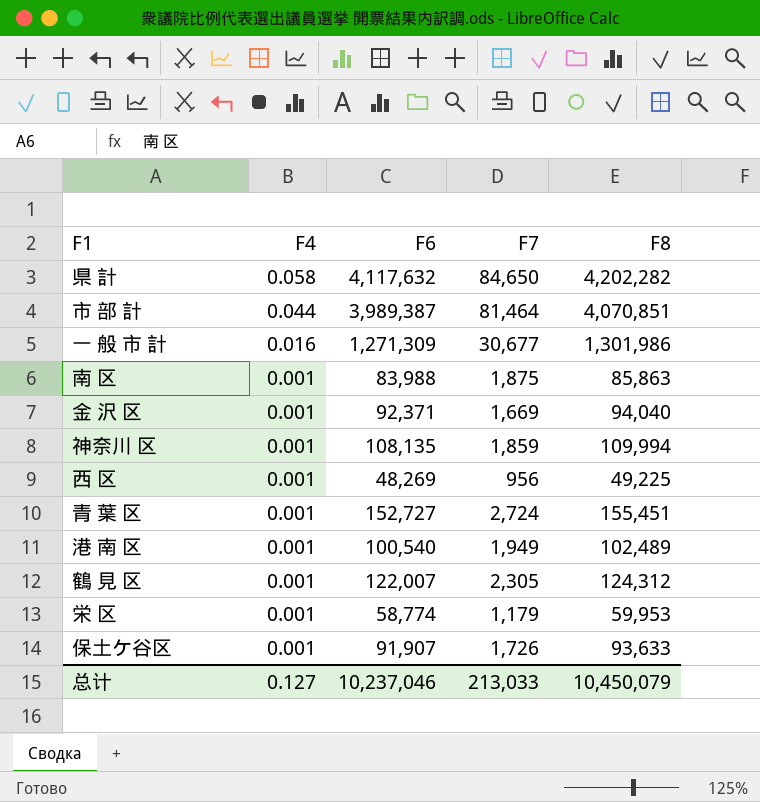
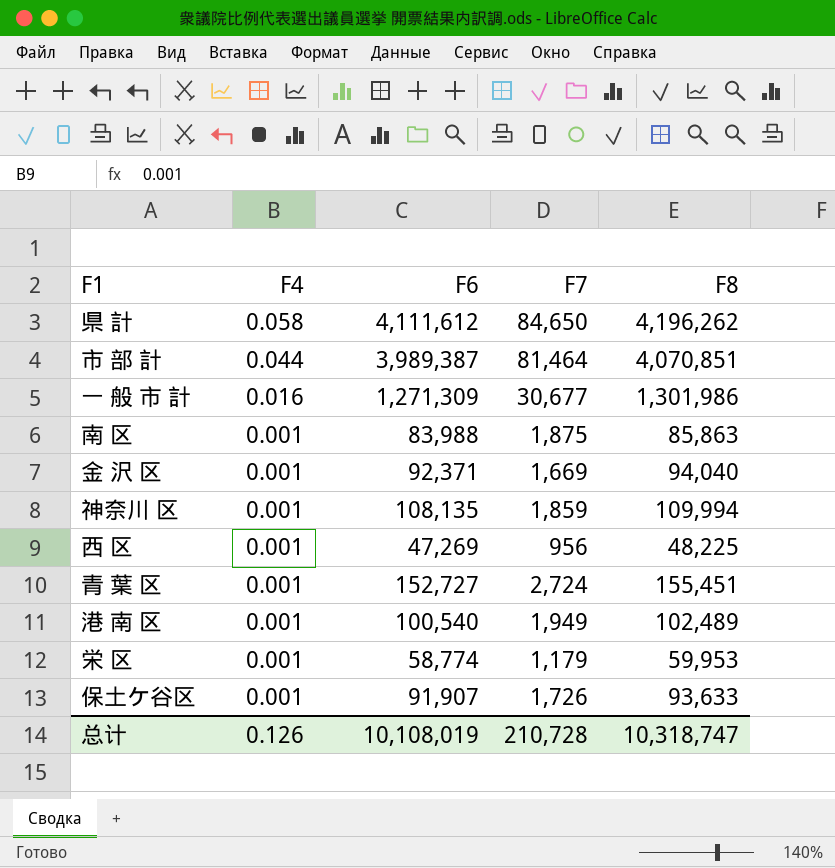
row 鶴 見 区: 0.001 | 122,007 | 2,305 | 124,312 -> none
県 計 | F6: 4,117,632 -> 4,111,612
県 計 | F8: 4,202,282 -> 4,196,262
西 区 | F6: 48,269 -> 47,269
西 区 | F8: 49,225 -> 48,225
总计 | F4: 0.127 -> 0.126
总计 | F6: 10,237,046 -> 10,108,019
总计 | F7: 213,033 -> 210,728
总计 | F8: 10,450,079 -> 10,318,747

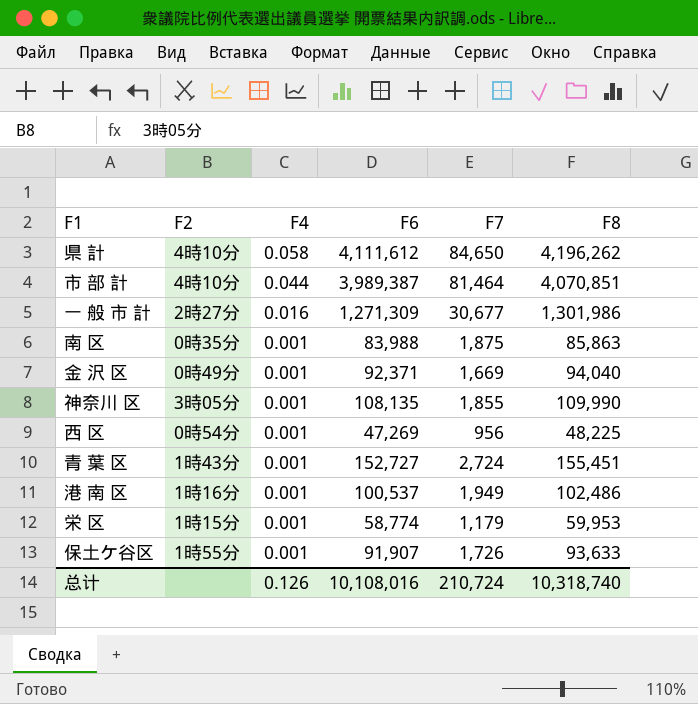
column F2 | position: none -> 2
神奈川 区 | F7: 1,859 -> 1,855
神奈川 区 | F8: 109,994 -> 109,990
港 南 区 | F6: 100,540 -> 100,537
港 南 区 | F8: 102,489 -> 102,486
总计 | F6: 10,108,019 -> 10,108,016
总计 | F7: 210,728 -> 210,724
总计 | F8: 10,318,747 -> 10,318,740

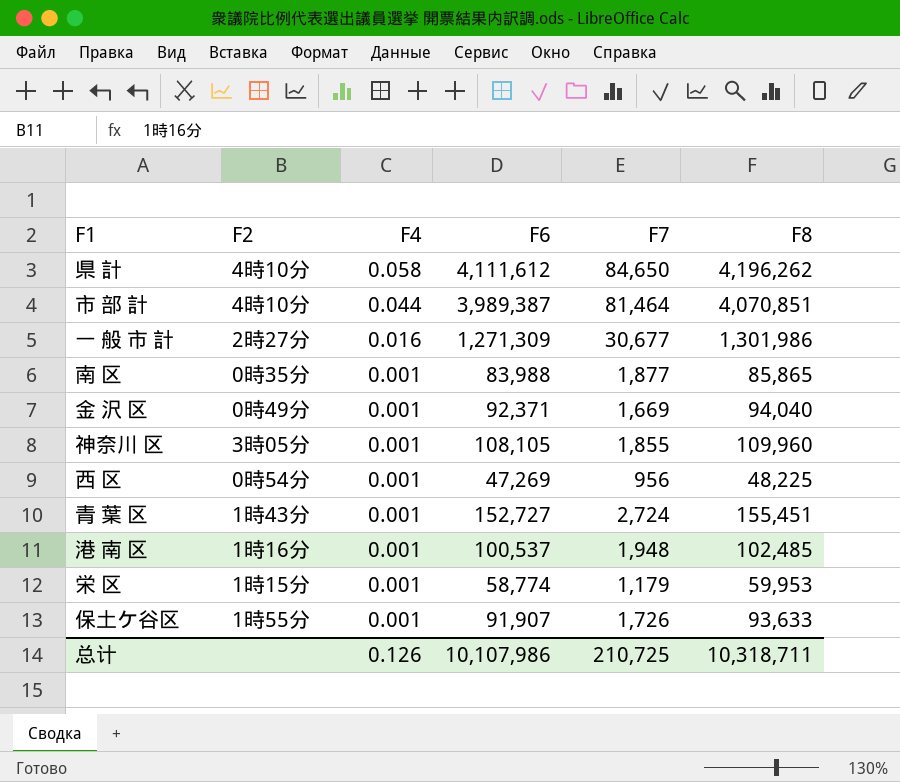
南 区 | F7: 1,875 -> 1,877
南 区 | F8: 85,863 -> 85,865
神奈川 区 | F6: 108,135 -> 108,105
神奈川 区 | F8: 109,990 -> 109,960
港 南 区 | F7: 1,949 -> 1,948
港 南 区 | F8: 102,486 -> 102,485
总计 | F6: 10,108,016 -> 10,107,986
总计 | F7: 210,724 -> 210,725
总计 | F8: 10,318,740 -> 10,318,711

